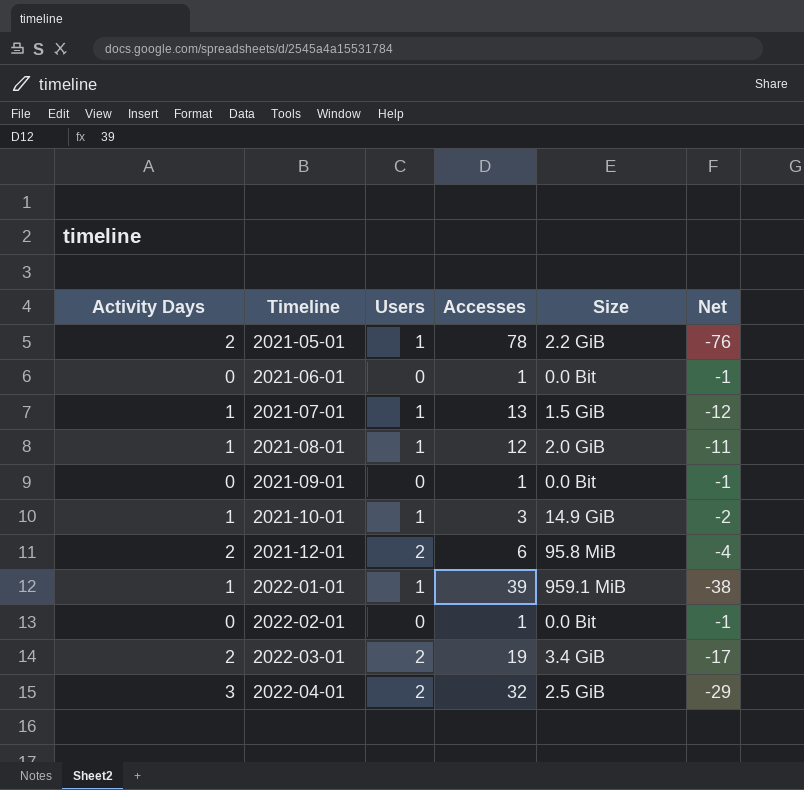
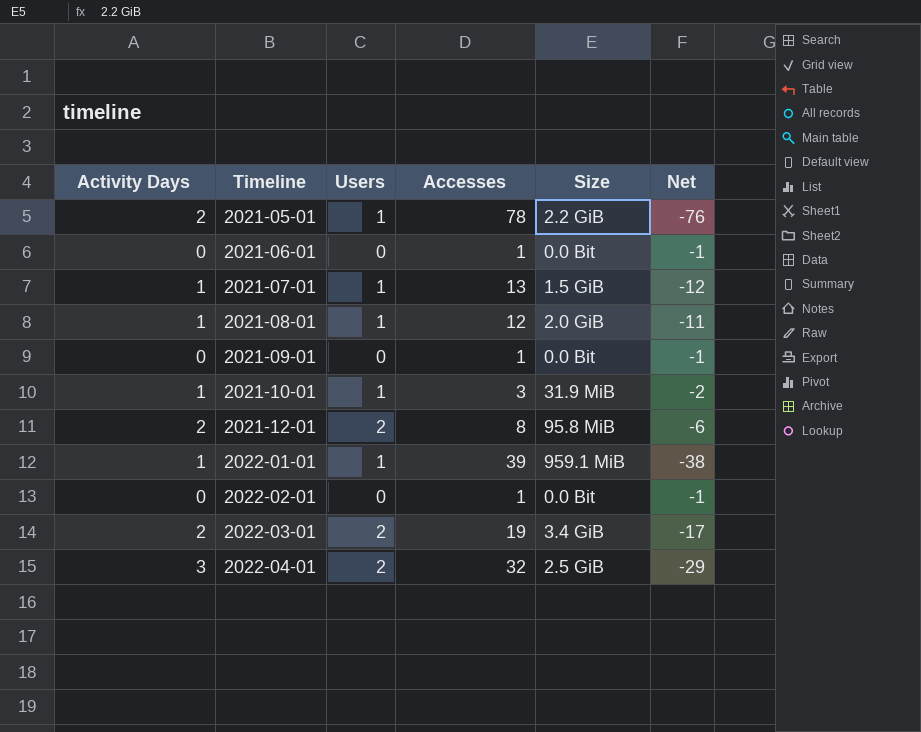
2021-10-01 | Size: 14.9 GiB -> 31.9 MiB
2021-12-01 | Accesses: 6 -> 8
2021-12-01 | Net: -4 -> -6

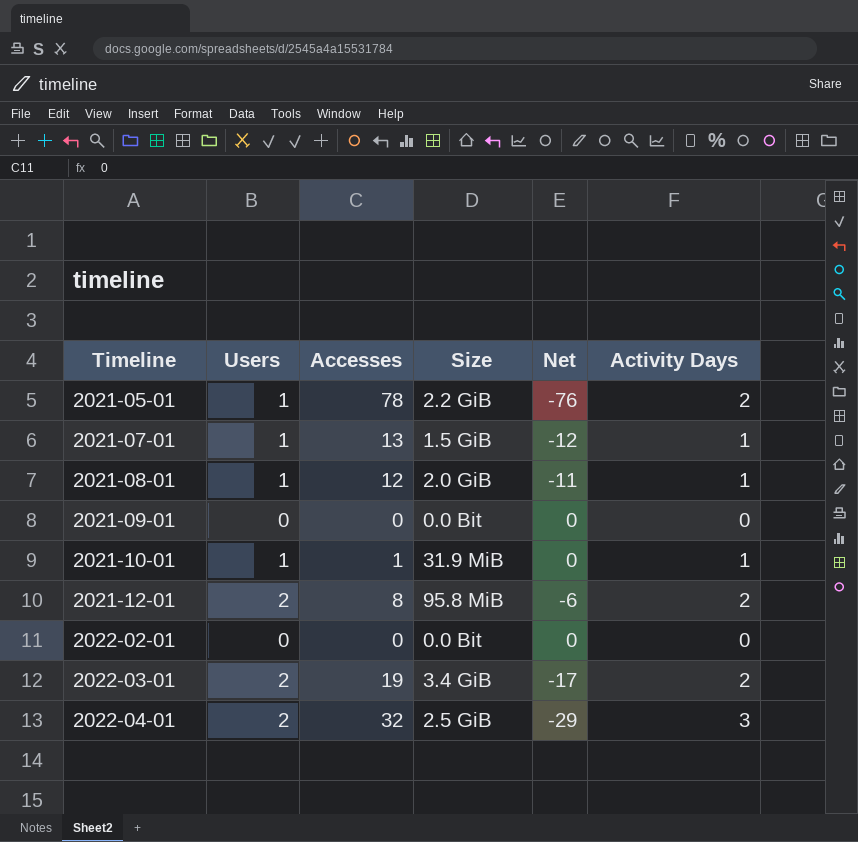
column Activity Days | position: 1 -> 6
row 2021-06-01: 0 | 0 | 1 | 0.0 Bit | -1 -> none
row 2022-01-01: 1 | 1 | 39 | 959.1 MiB | -38 -> none
2021-09-01 | Accesses: 1 -> 0
2021-09-01 | Net: -1 -> 0
2021-10-01 | Accesses: 3 -> 1
2021-10-01 | Net: -2 -> 0
2022-02-01 | Accesses: 1 -> 0
2022-02-01 | Net: -1 -> 0

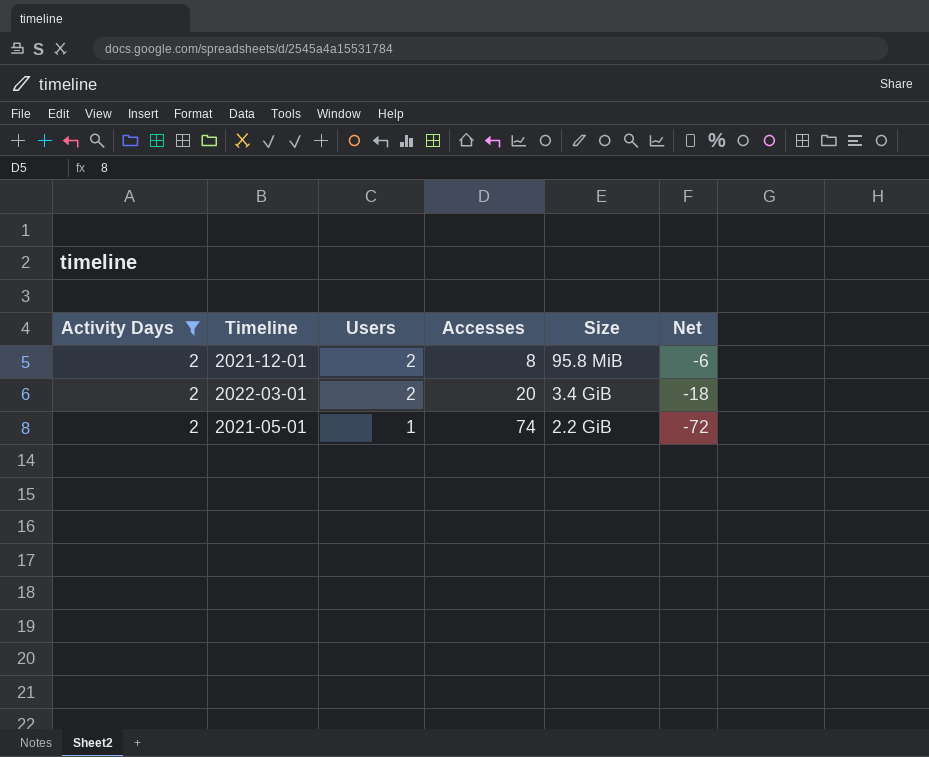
filter: none -> Activity Days = 2
row order: Timeline ascending -> Users descending
column Activity Days | position: 6 -> 1
2022-03-01 | Accesses: 19 -> 20
2022-03-01 | Net: -17 -> -18
2021-05-01 | Accesses: 78 -> 74
2021-05-01 | Net: -76 -> -72

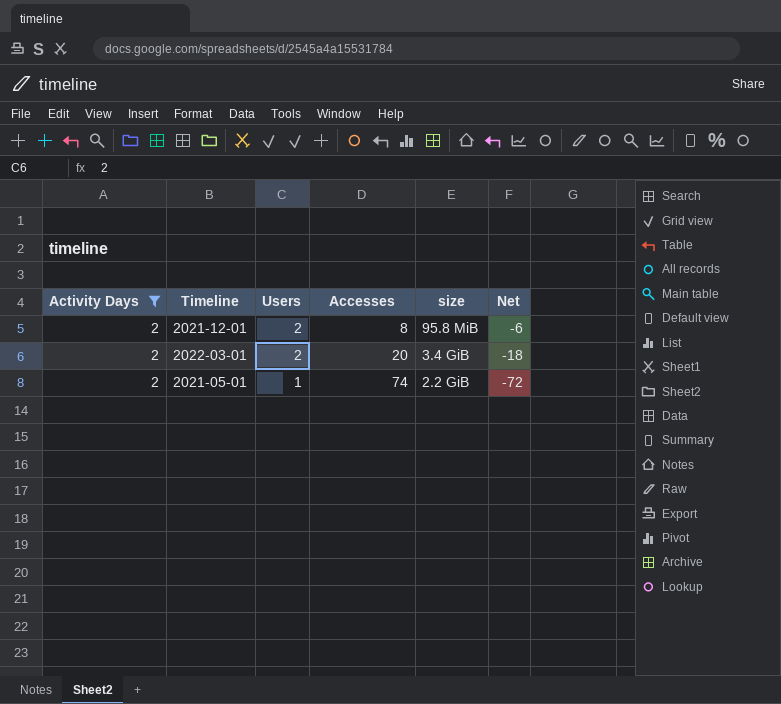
column name: Size -> size

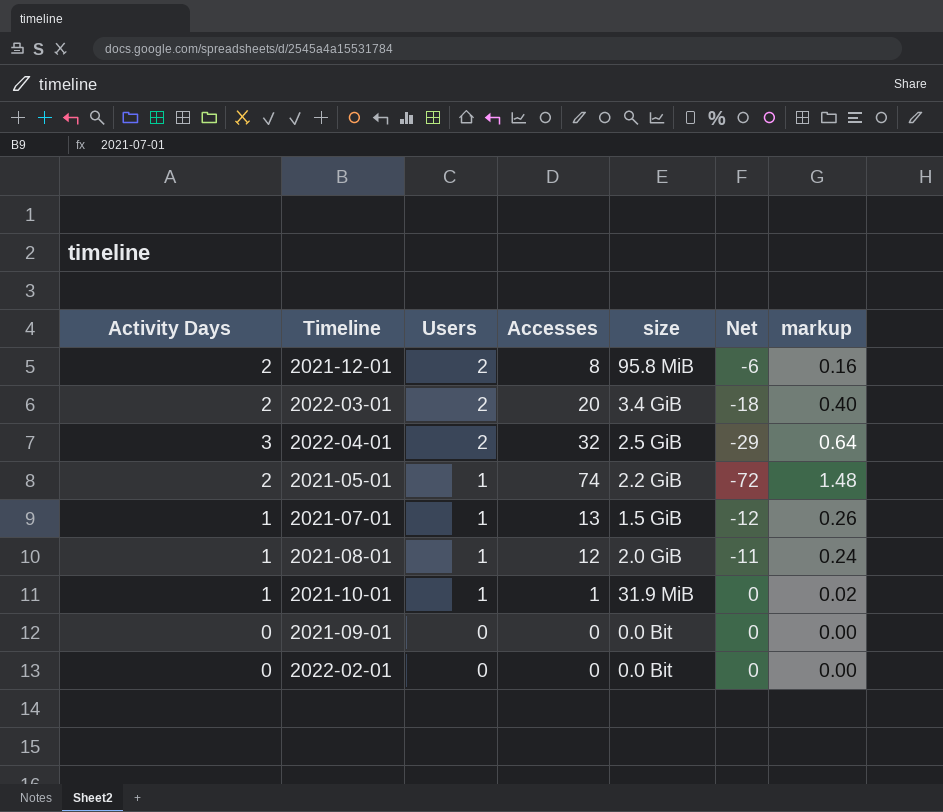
filter: Activity Days = 2 -> none
column markup | formula: none -> [Accesses] * 0.02

